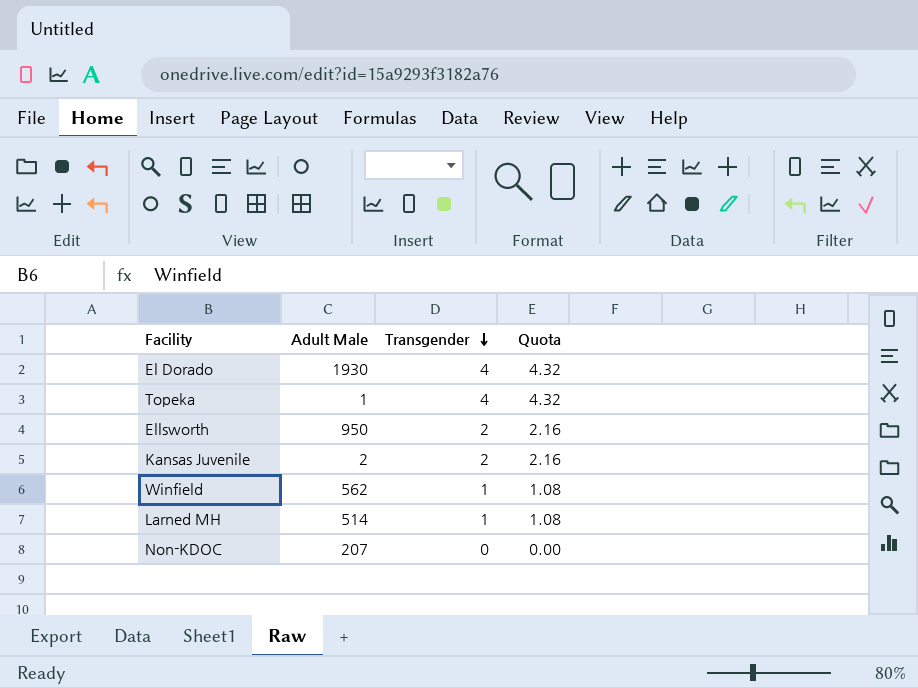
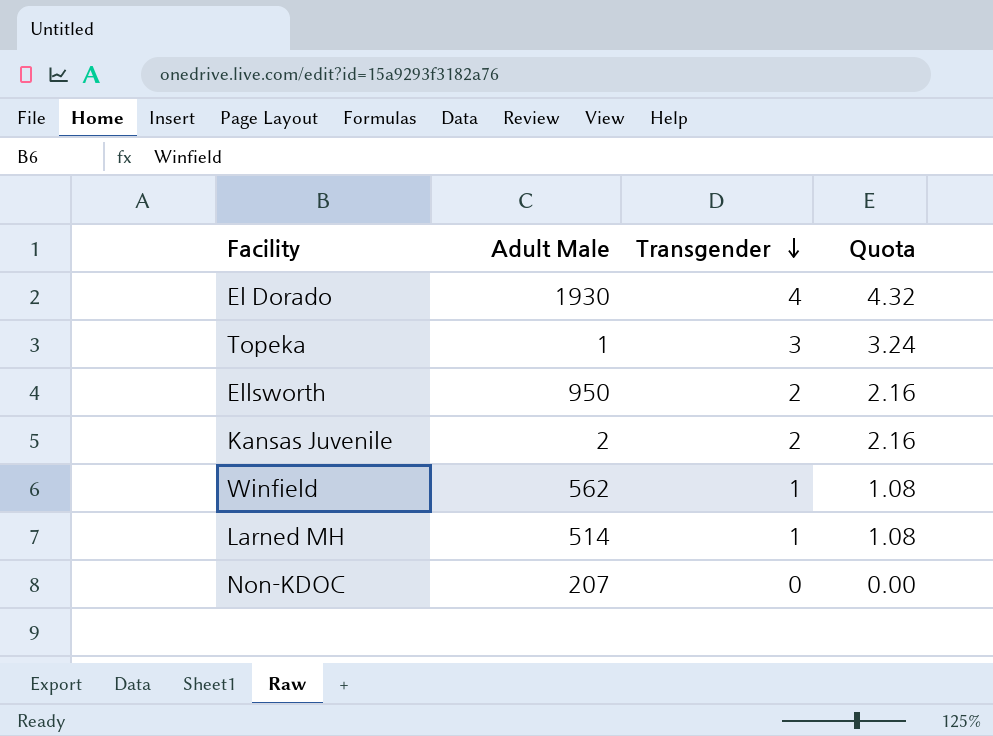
Topeka | Transgender: 4 -> 3
Topeka | Quota: 4.32 -> 3.24

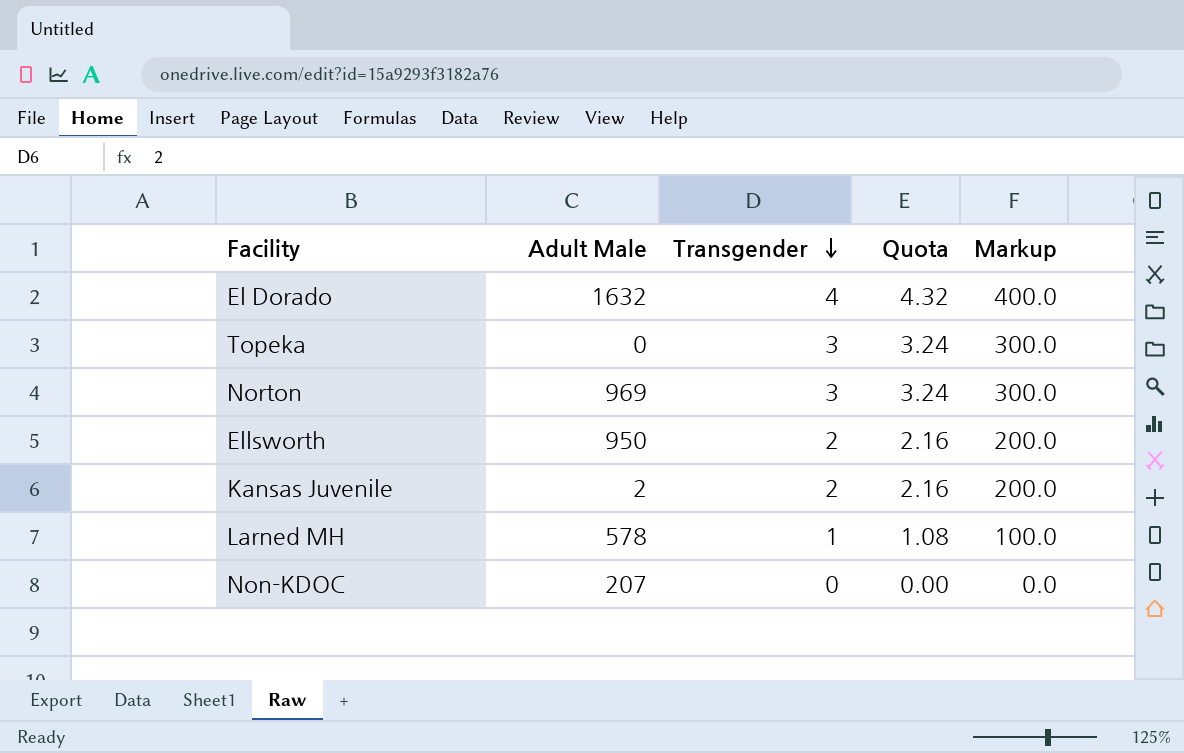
column Markup | formula: none -> [Transgender] * 100
row Winfield: 562 | 1 | 1.08 -> none
El Dorado | Adult Male: 1930 -> 1632
Topeka | Adult Male: 1 -> 0
row Norton: none -> 969 | 3 | 3.24 | 300.0
Larned MH | Adult Male: 514 -> 578

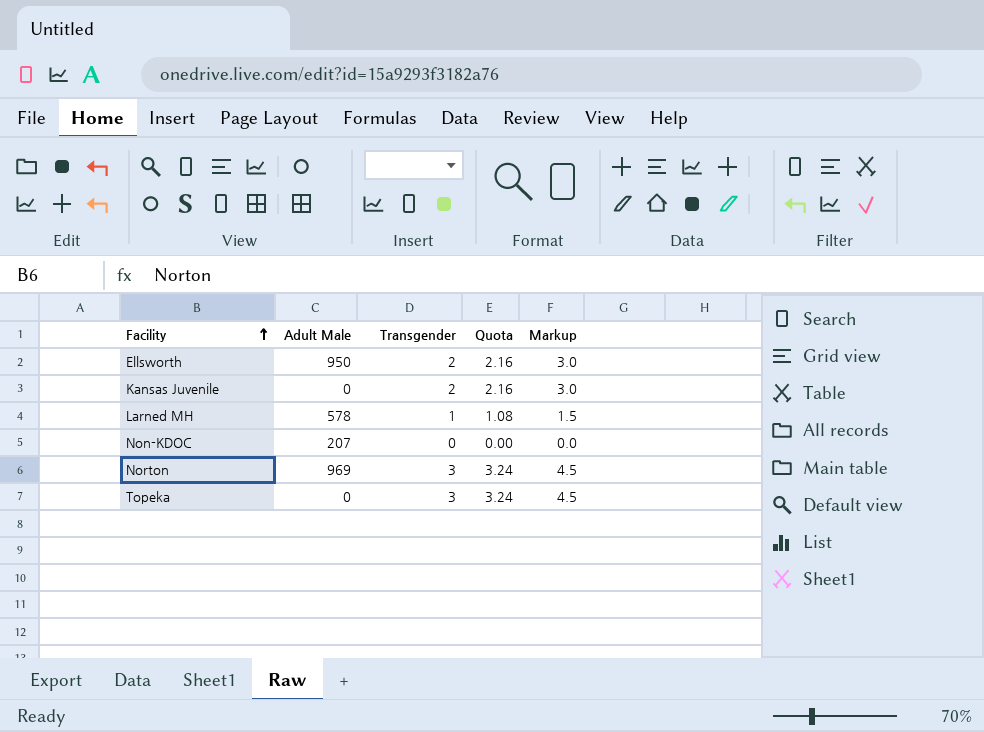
row order: Transgender descending -> Facility ascending
column Markup | formula: [Transgender] * 100 -> [Transgender] * 1.5
row El Dorado: 1632 | 4 | 4.32 | 400.0 -> none
Kansas Juvenile | Adult Male: 2 -> 0

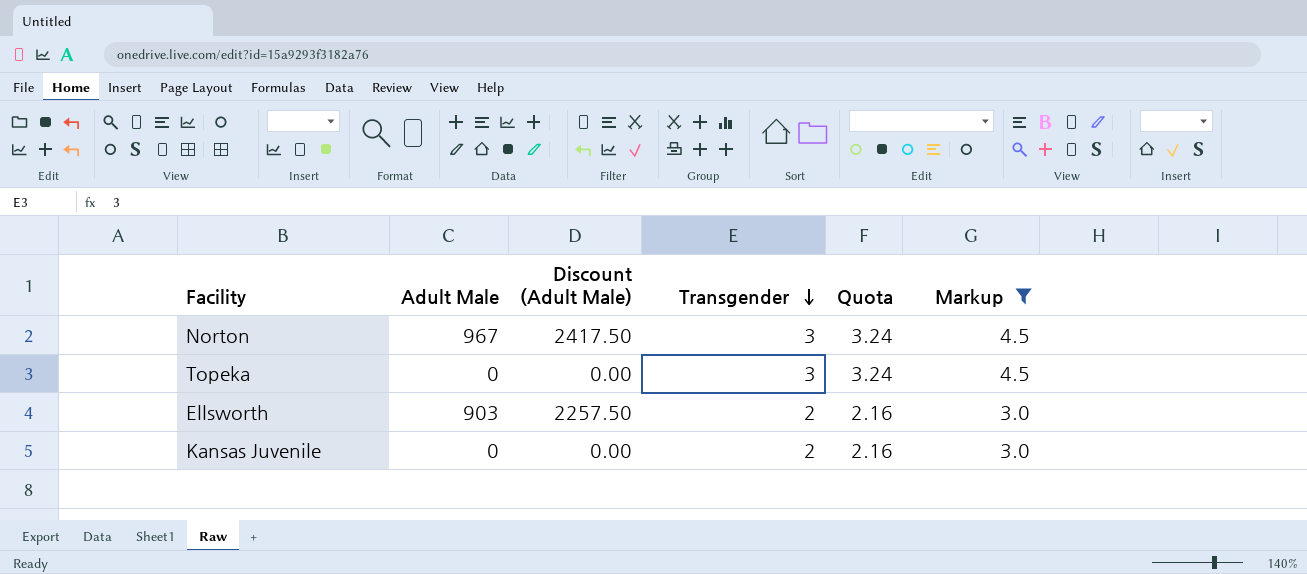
filter: none -> Markup >= 3.0
row order: Facility ascending -> Transgender descending
column Discount (Adult Male) | formula: none -> [Adult Male] * 2.5
Norton | Adult Male: 969 -> 967
Ellsworth | Adult Male: 950 -> 903

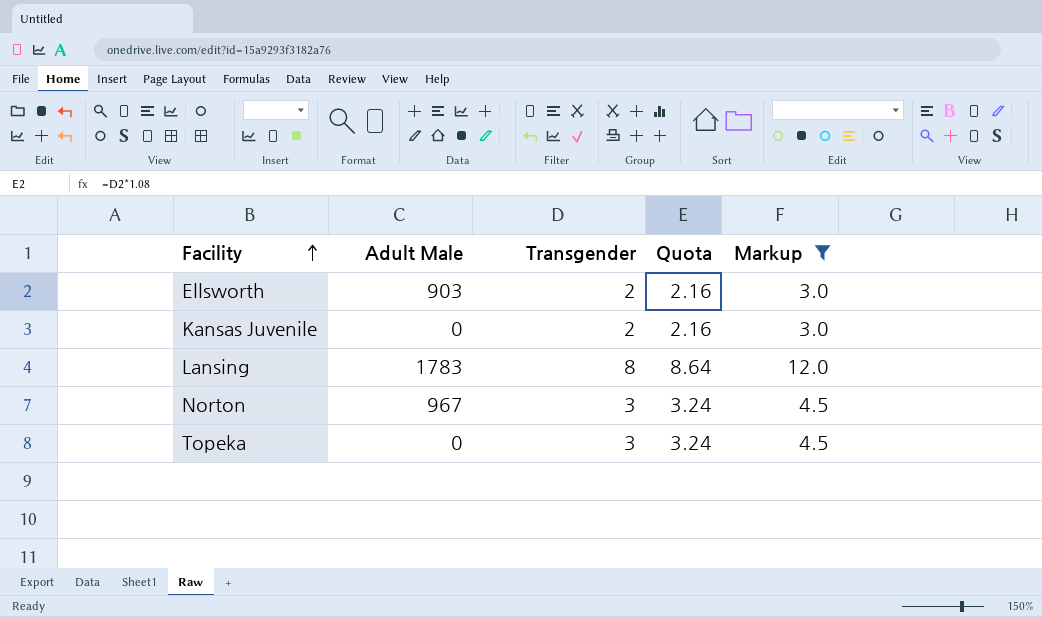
row order: Transgender descending -> Facility ascending
column Discount (Adult Male) | formula: [Adult Male] * 2.5 -> none
row Lansing: none -> 1783 | 8 | 8.64 | 12.0

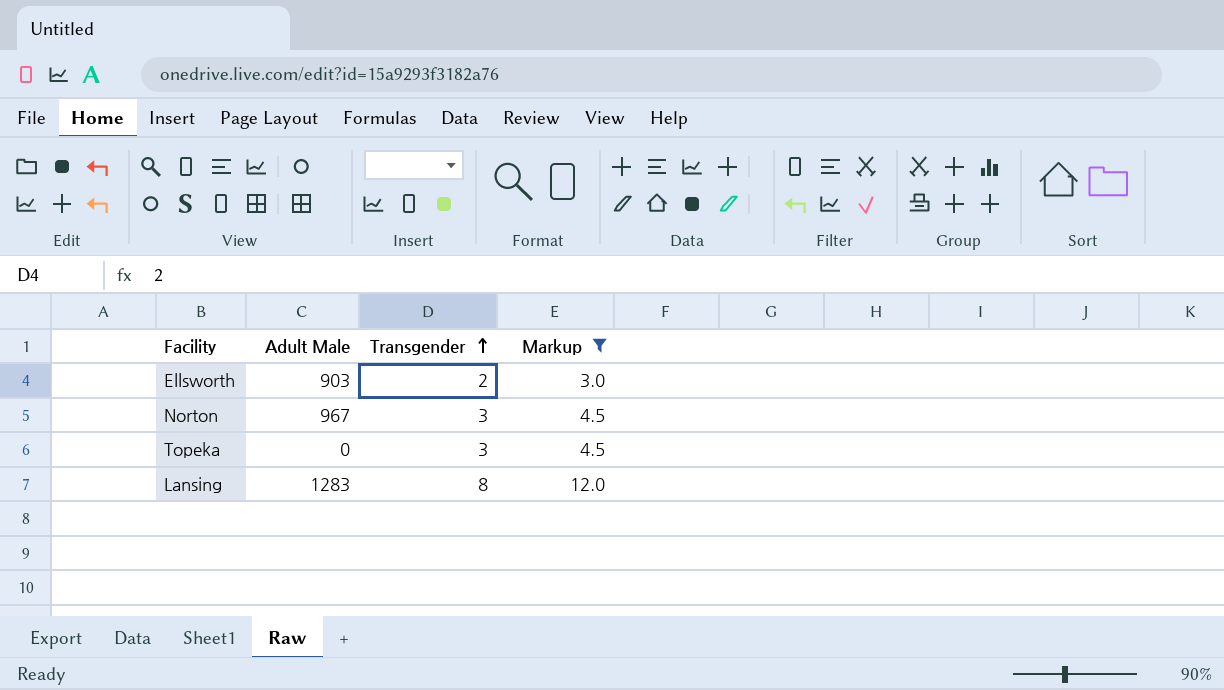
row order: Facility ascending -> Transgender ascending
column Quota | formula: [Transgender] * 1.08 -> none
row Kansas Juvenile: 0 | 2 | 2.16 | 3.0 -> none
Lansing | Adult Male: 1783 -> 1283

